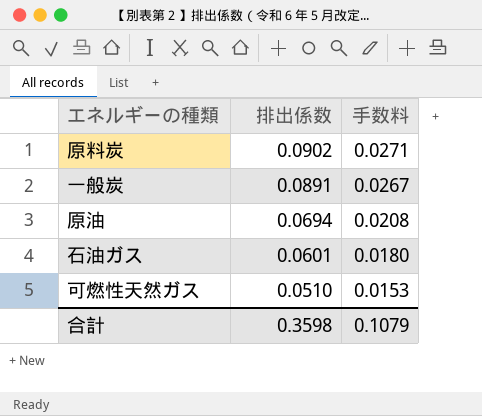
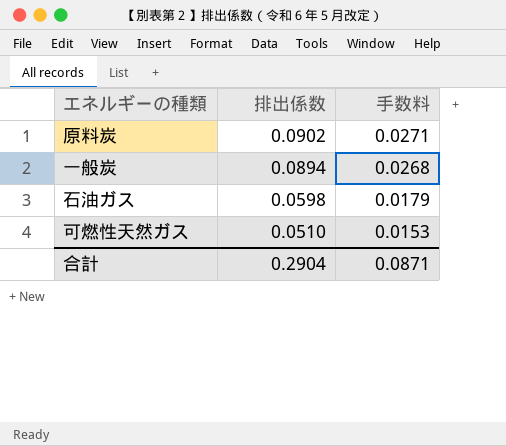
row 原油: 0.0694 | 0.0208 -> none
一般炭 | 排出係数: 0.0891 -> 0.0894
一般炭 | 手数料: 0.0267 -> 0.0268
石油ガス | 排出係数: 0.0601 -> 0.0598
石油ガス | 手数料: 0.0180 -> 0.0179
合計 | 排出係数: 0.3598 -> 0.2904
合計 | 手数料: 0.1079 -> 0.0871

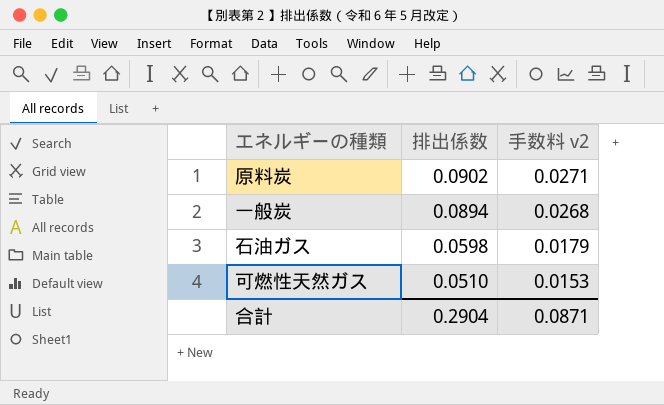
column name: 手数料 -> 手数料 v2

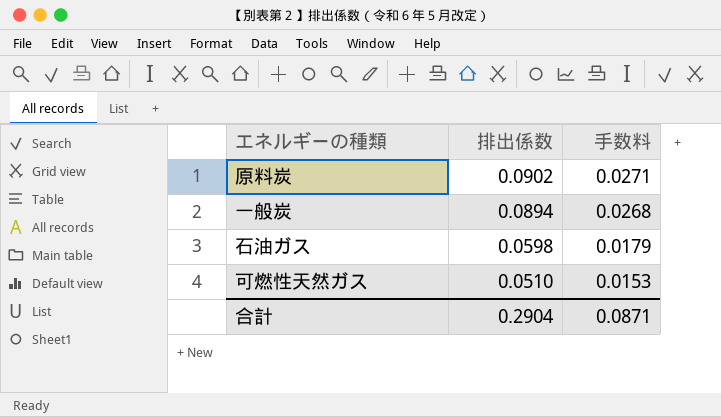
column name: 手数料 v2 -> 手数料

